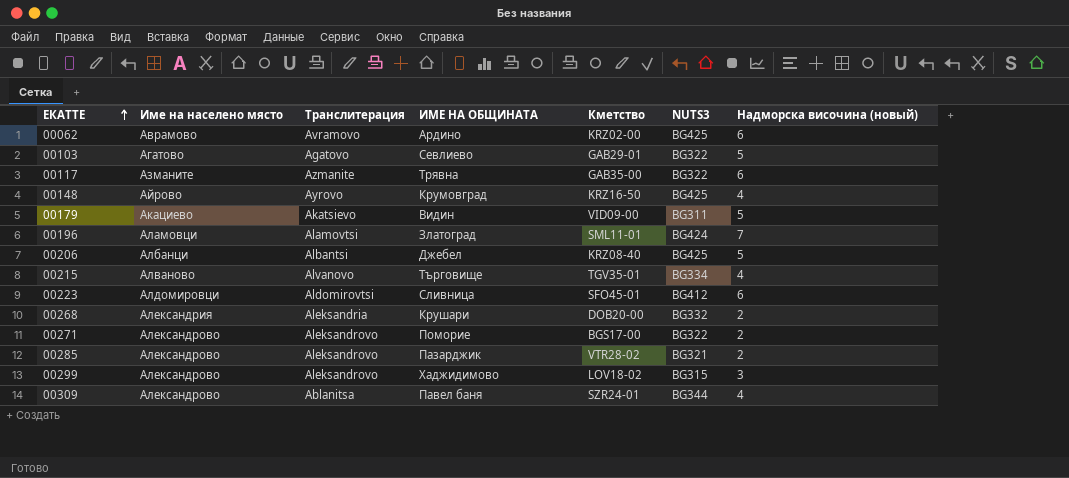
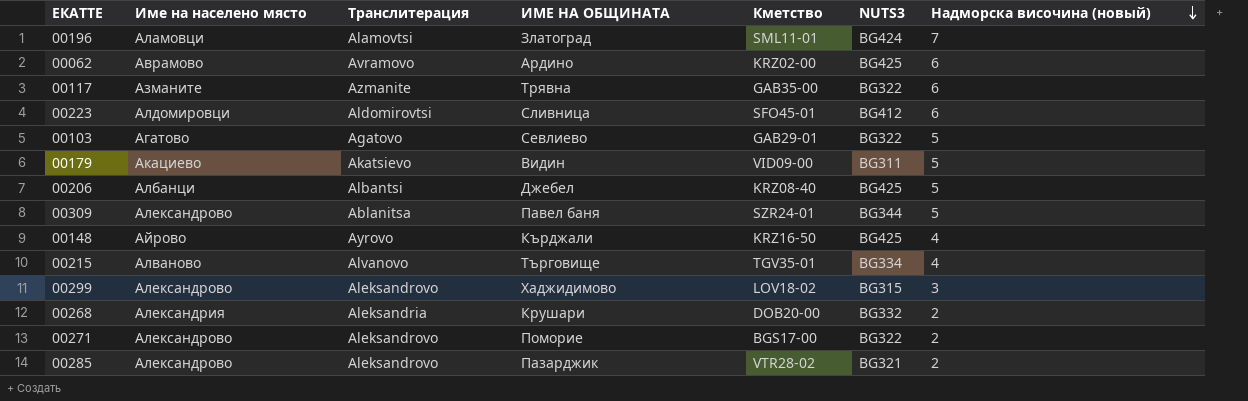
row order: ЕКАТТЕ ascending -> Надморска височина (новый) descending
00309 | Надморска височина (новый): 4 -> 5
00148 | ИМЕ НА ОБЩИНАТА: Крумовград -> Кърджали

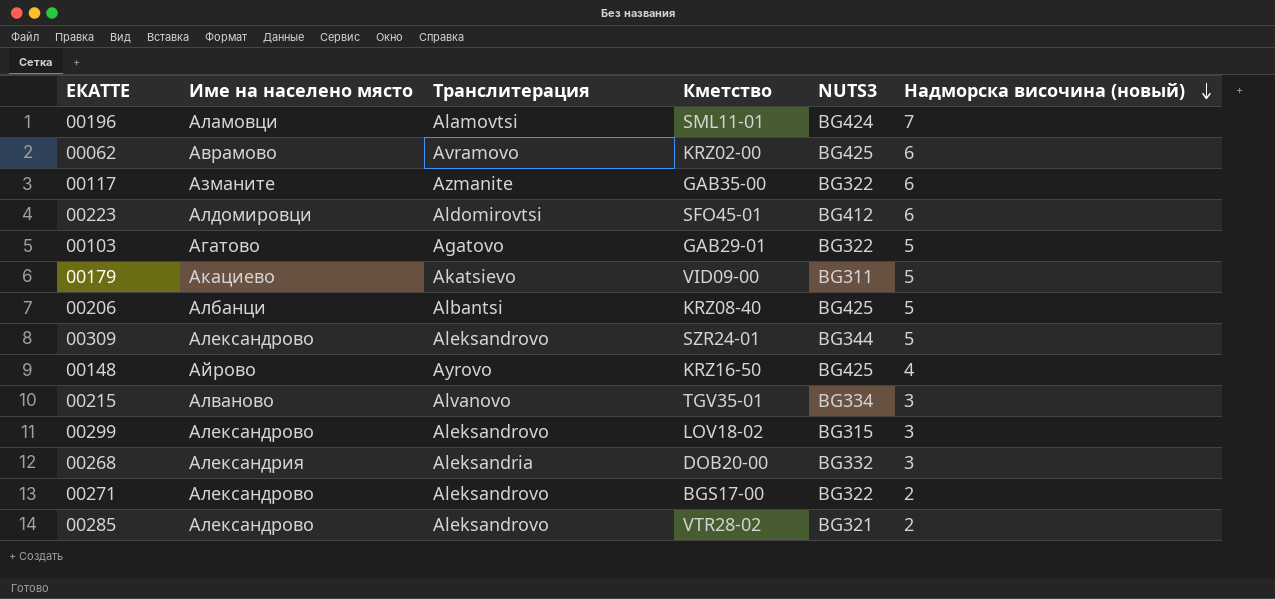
column ИМЕ НА ОБЩИНАТА | position: 4 -> none
00309 | Транслитерация: Ablanitsa -> Aleksandrovo
00215 | Надморска височина (новый): 4 -> 3
00268 | Надморска височина (новый): 2 -> 3

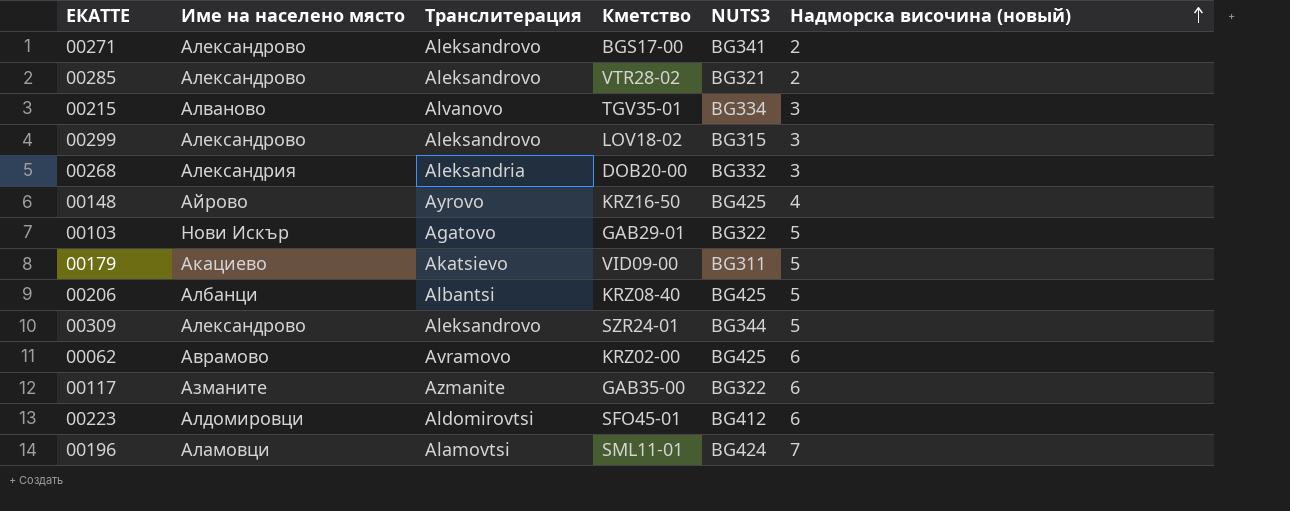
row order: Надморска височина (новый) descending -> Надморска височина (новый) ascending
00271 | NUTS3: BG322 -> BG341
00103 | Име на населено място: Агатово -> Нови Искър

